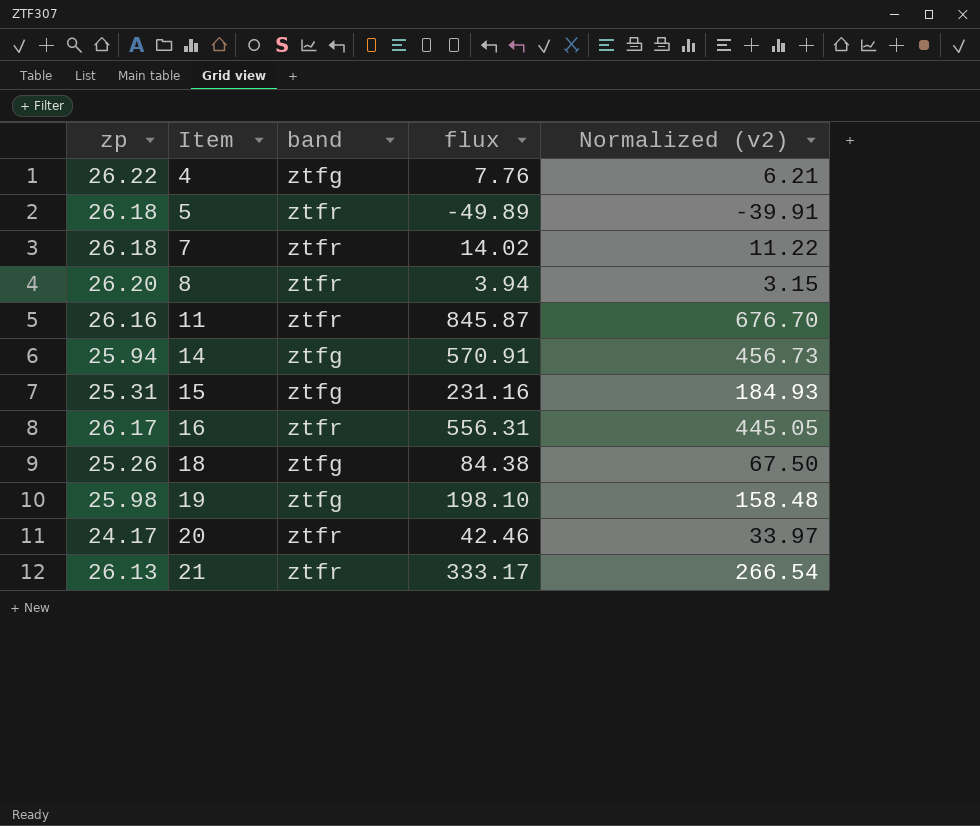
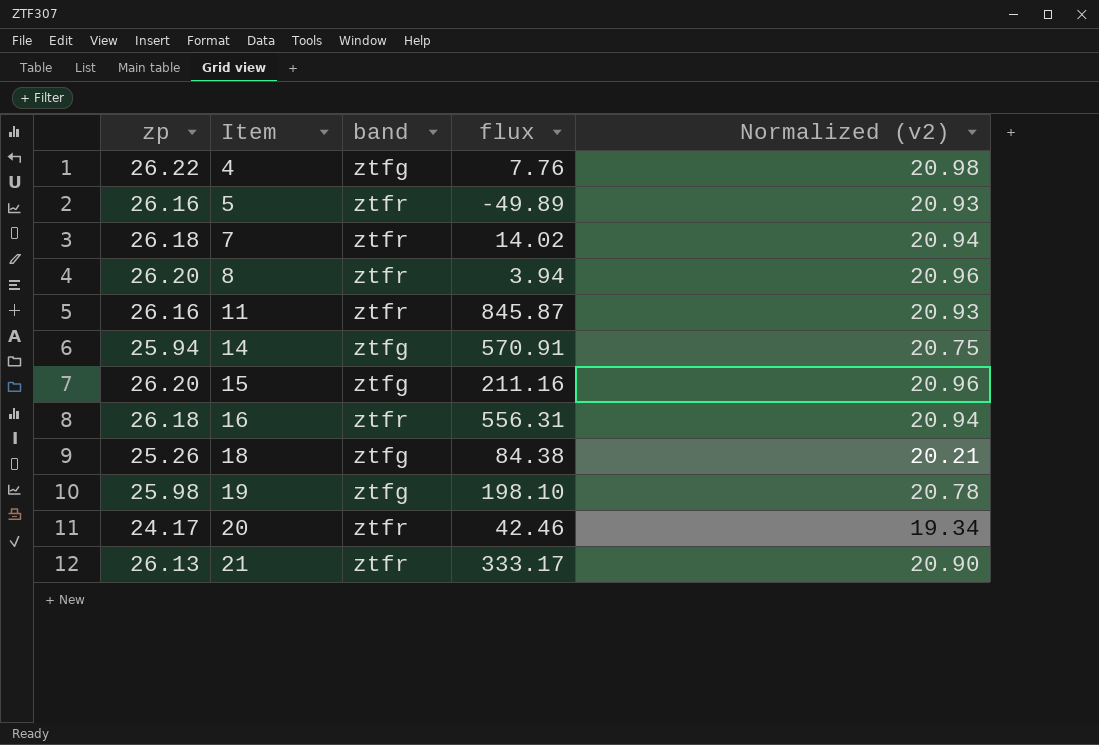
column Normalized (v2) | formula: [flux] * 0.8 -> [zp] * 0.8
5 | zp: 26.18 -> 26.16
15 | zp: 25.31 -> 26.20
15 | flux: 231.16 -> 211.16
16 | zp: 26.17 -> 26.18

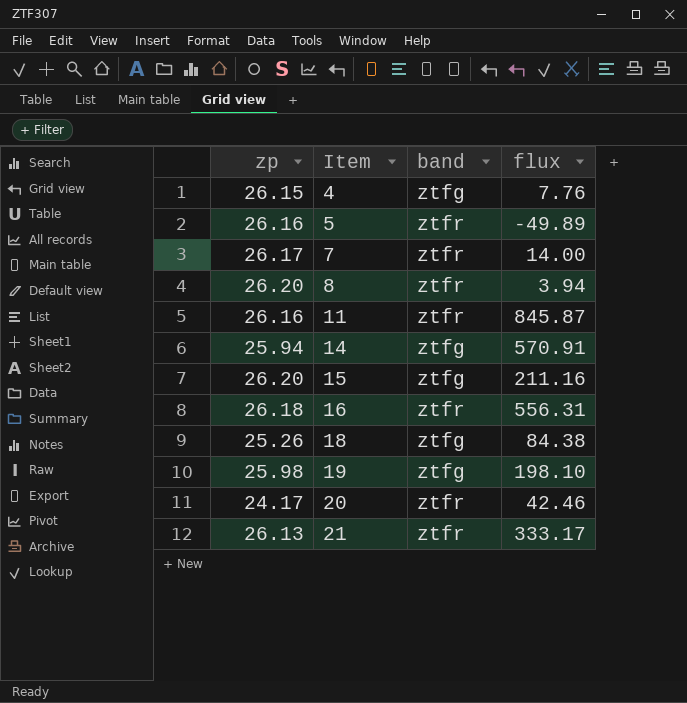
column Normalized (v2) | formula: [zp] * 0.8 -> none
4 | zp: 26.22 -> 26.15
7 | zp: 26.18 -> 26.17
7 | flux: 14.02 -> 14.00

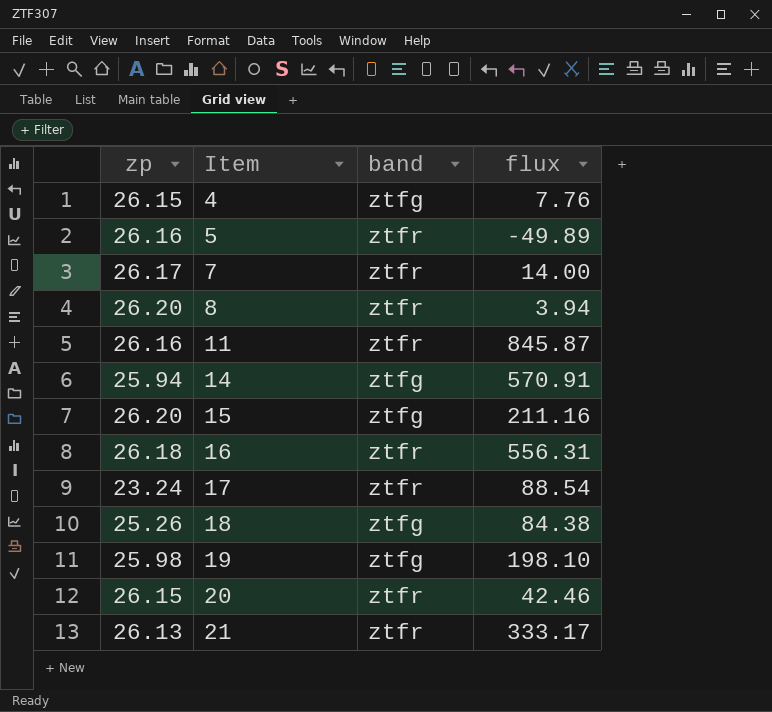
row 17: none -> 23.24 | ztfr | 88.54
20 | zp: 24.17 -> 26.15

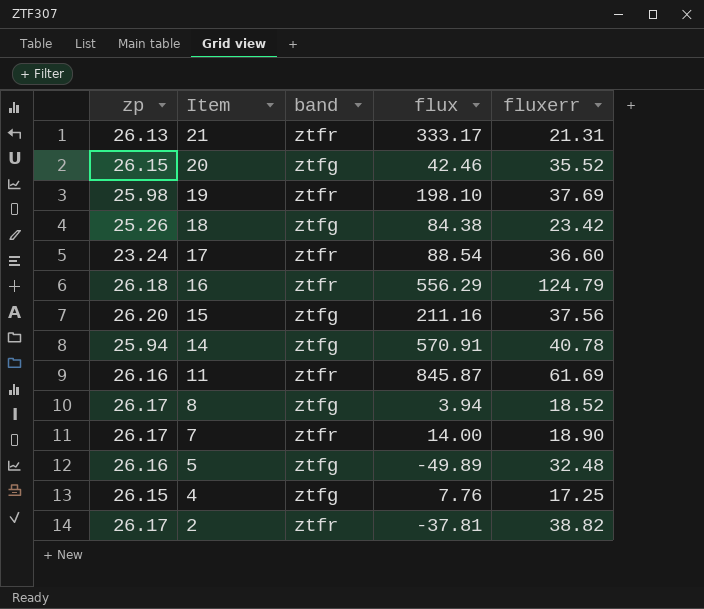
row order: Item ascending -> Item descending
column fluxerr | position: none -> 5
20 | band: ztfr -> ztfg
19 | band: ztfg -> ztfr
16 | flux: 556.31 -> 556.29
8 | zp: 26.20 -> 26.17
8 | band: ztfr -> ztfg
5 | band: ztfr -> ztfg
row 2: none -> 26.17 | ztfr | -37.81 | 38.82

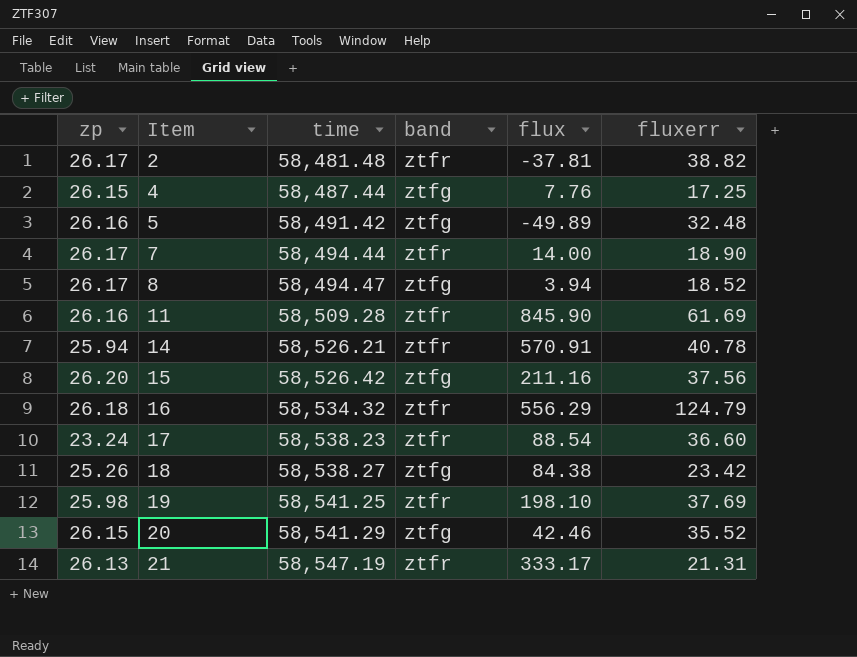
row order: Item descending -> Item ascending
column time | position: none -> 3
11 | flux: 845.87 -> 845.90
14 | band: ztfg -> ztfr

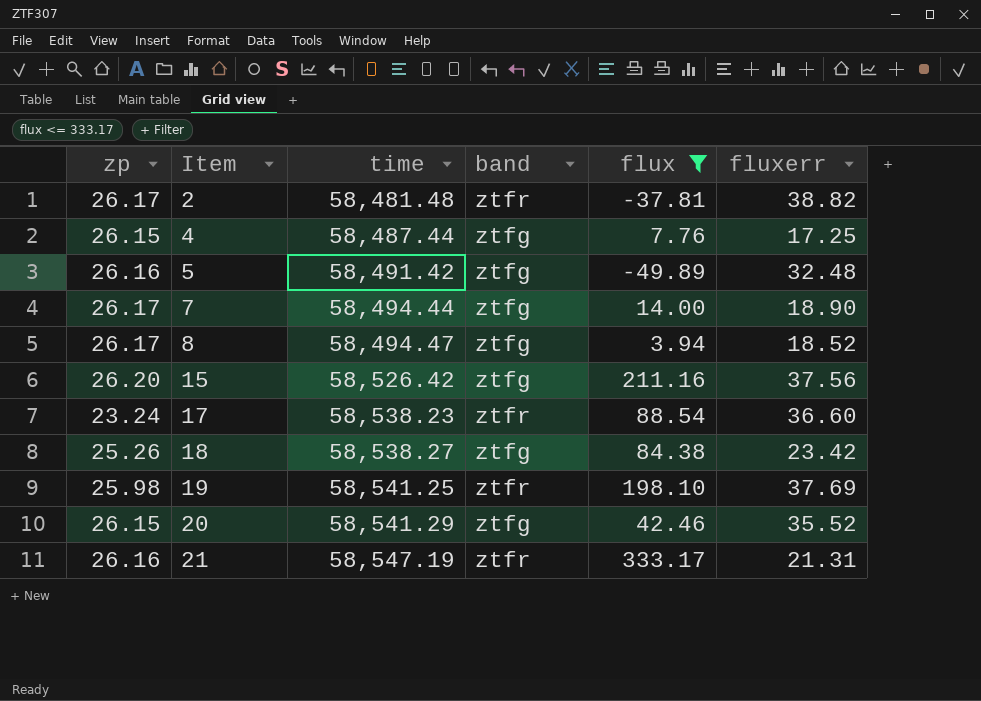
filter: none -> flux <= 333.17
7 | band: ztfr -> ztfg
21 | zp: 26.13 -> 26.16

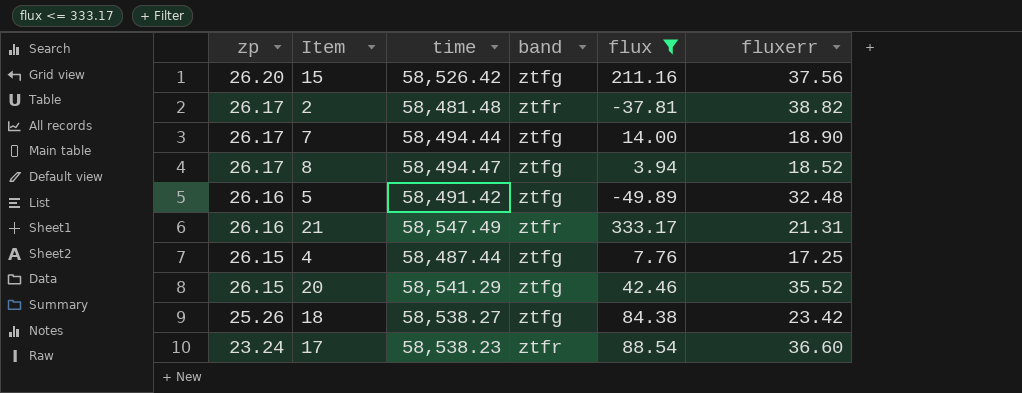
row order: Item ascending -> zp descending
row 19: 25.98 | 58,541.25 | ztfr | 198.10 | 37.69 -> none
21 | time: 58,547.19 -> 58,547.49

